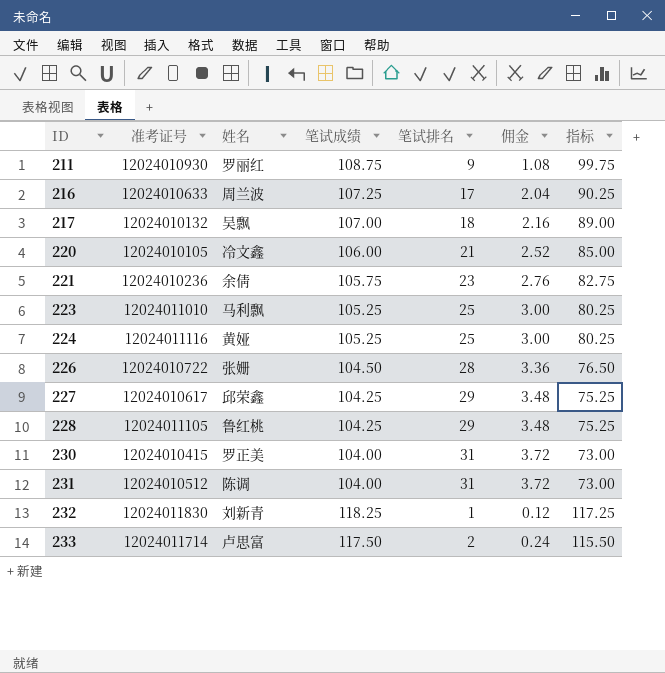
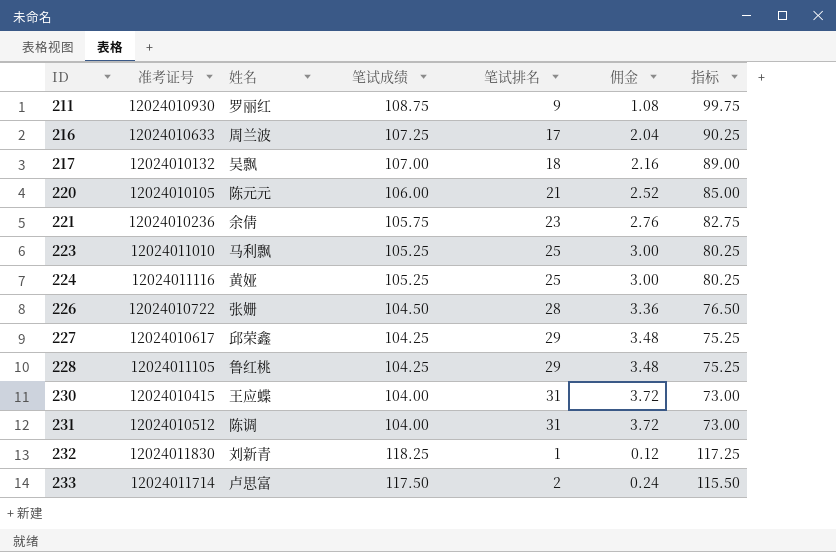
220 | 姓名: 冷文鑫 -> 陈元元
230 | 姓名: 罗正美 -> 王应蝶

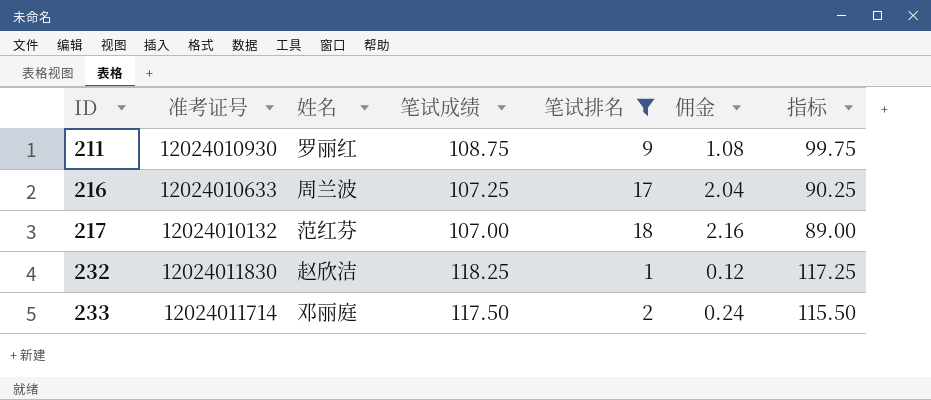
filter: none -> 笔试排名 <= 18
217 | 姓名: 吴飘 -> 范红芬
232 | 姓名: 刘新青 -> 赵欣洁
233 | 姓名: 卢思富 -> 邓丽庭

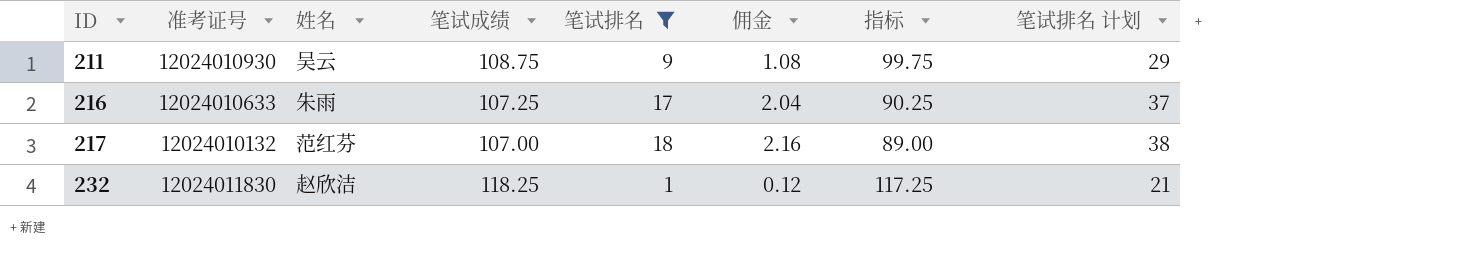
column 笔试排名 计划 | formula: none -> [笔试排名] + 20
row 233: 12024011714 | 邓丽庭 | 117.50 | 2 | 0.24 | 115.50 -> none
211 | 姓名: 罗丽红 -> 吴云
216 | 姓名: 周兰波 -> 朱雨

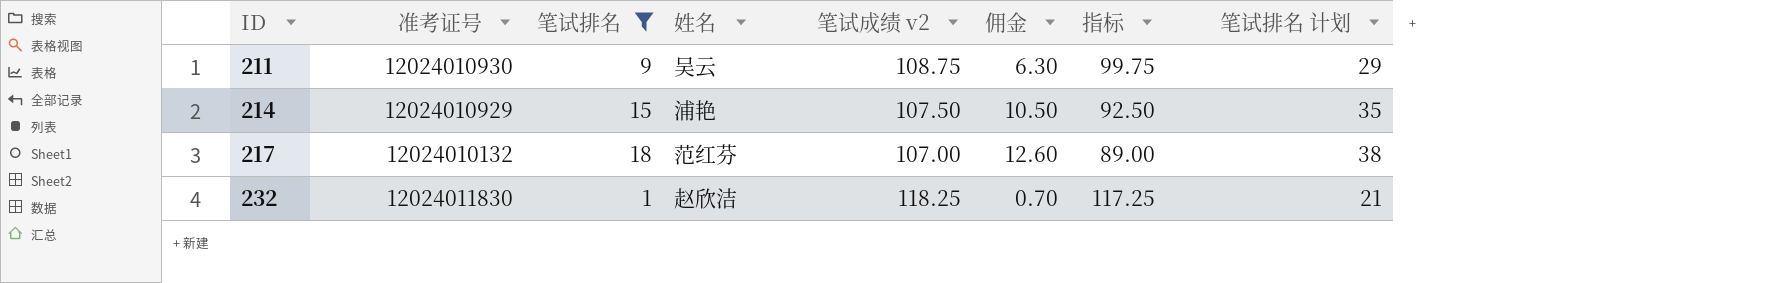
column 笔试排名 | position: 5 -> 3
column name: 笔试成绩 -> 笔试成绩 v2
column 佣金 | formula: [笔试排名] * 0.12 -> [笔试排名] * 0.7
row 216: 12024010633 | 朱雨 | 107.25 | 17 | 2.04 | 90.25 | 37 -> none
row 214: none -> 12024010929 | 15 | 浦艳 | 107.50 | 10.50 | 92.50 | 35

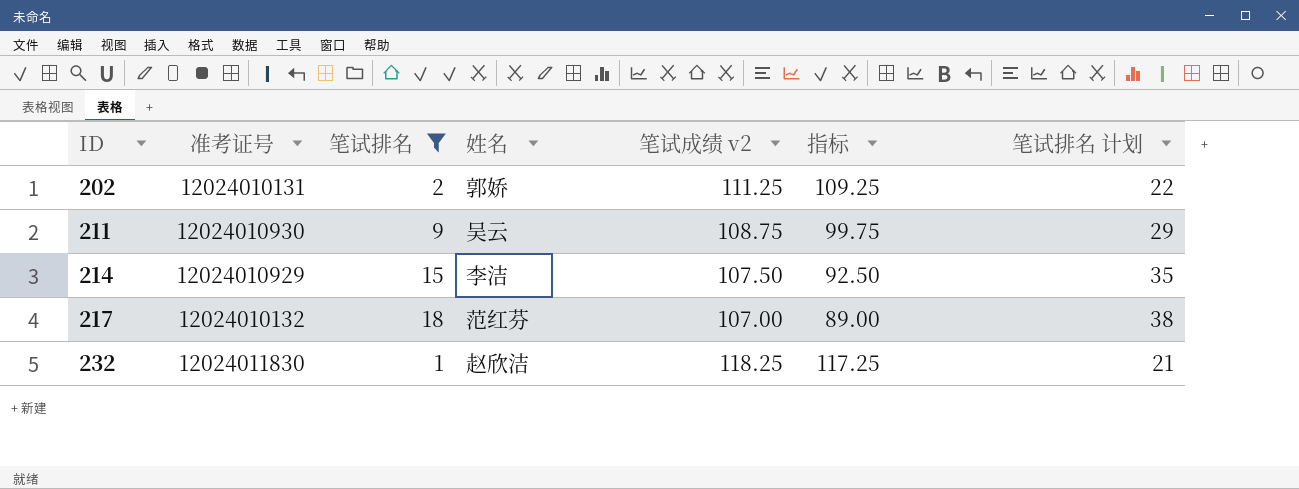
column 佣金 | formula: [笔试排名] * 0.7 -> none
row 202: none -> 12024010131 | 2 | 郭娇 | 111.25 | 109.25 | 22
214 | 姓名: 浦艳 -> 李洁

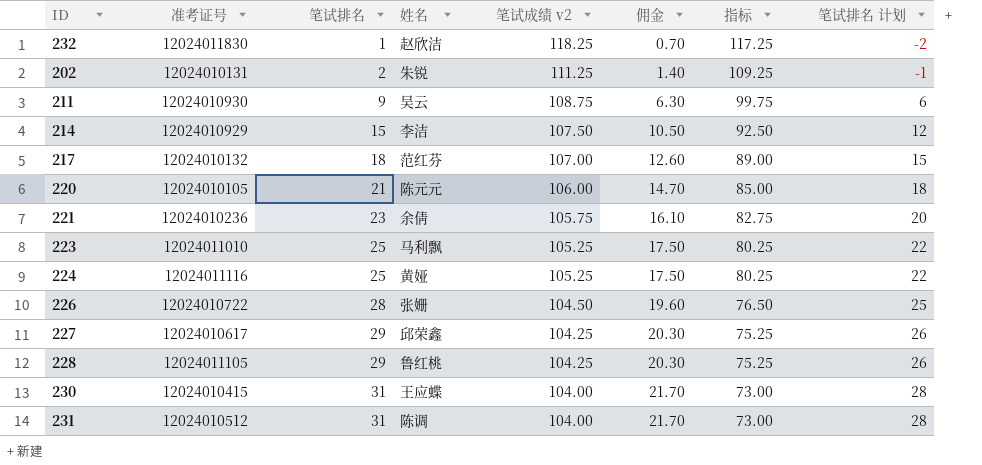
filter: 笔试排名 <= 18 -> none
row order: ID ascending -> 笔试排名 ascending
column 佣金 | formula: none -> [笔试排名] * 0.7
column 笔试排名 计划 | formula: [笔试排名] + 20 -> [笔试排名] - 3
202 | 姓名: 郭娇 -> 朱锐

